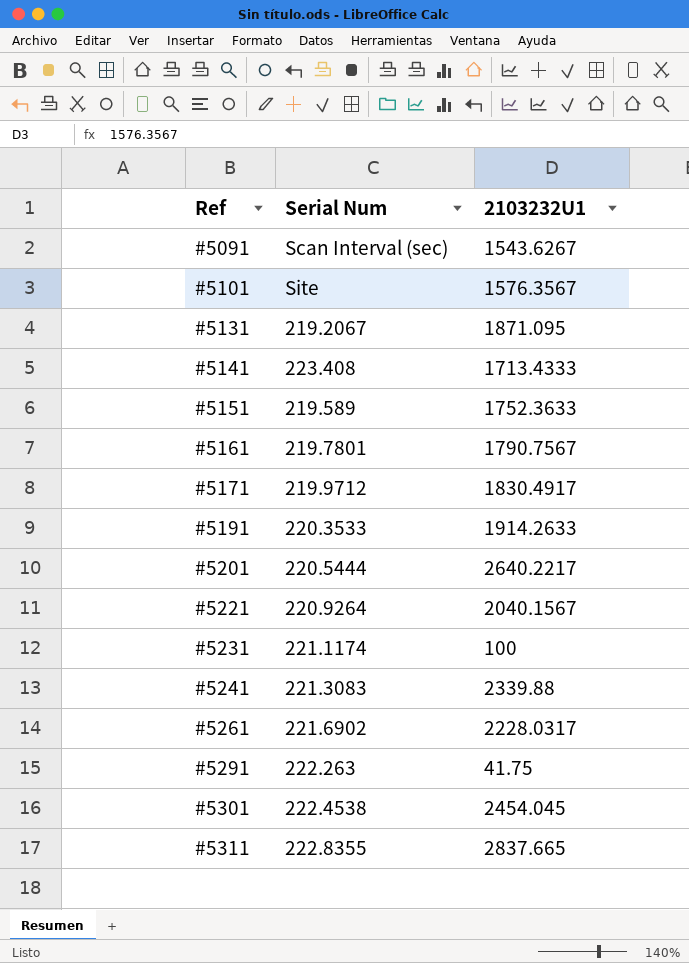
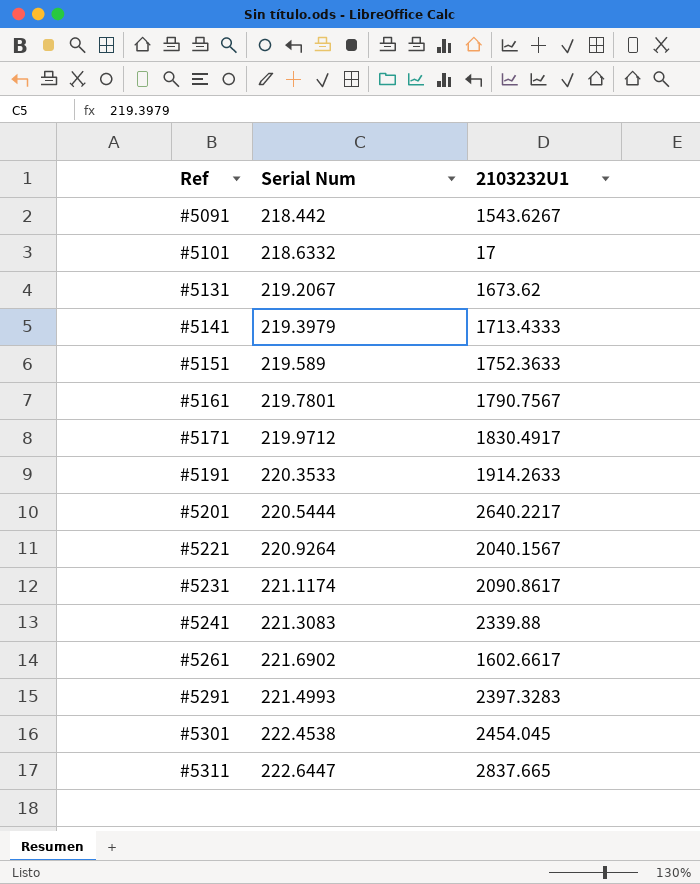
#5091 | Serial Num: Scan Interval (sec) -> 218.442
#5101 | Serial Num: Site -> 218.6332
#5101 | 2103232U1: 1576.3567 -> 17
#5131 | 2103232U1: 1871.095 -> 1673.62
#5141 | Serial Num: 223.408 -> 219.3979
#5231 | 2103232U1: 100 -> 2090.8617
#5261 | 2103232U1: 2228.0317 -> 1602.6617
#5291 | Serial Num: 222.263 -> 221.4993
#5291 | 2103232U1: 41.75 -> 2397.3283
#5311 | Serial Num: 222.8355 -> 222.6447

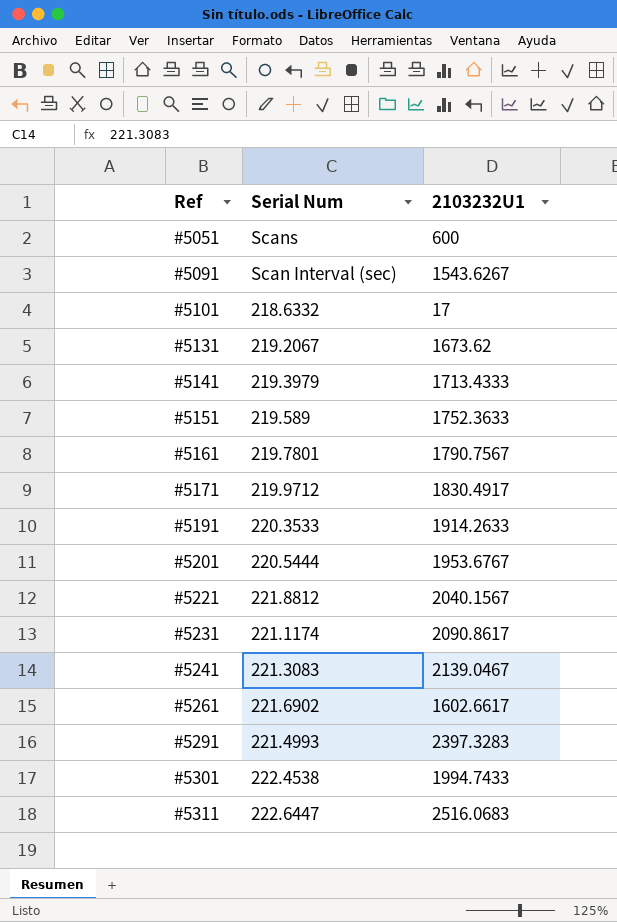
row #5051: none -> Scans | 600
#5091 | Serial Num: 218.442 -> Scan Interval (sec)
#5201 | 2103232U1: 2640.2217 -> 1953.6767
#5221 | Serial Num: 220.9264 -> 221.8812
#5241 | 2103232U1: 2339.88 -> 2139.0467
#5301 | 2103232U1: 2454.045 -> 1994.7433
#5311 | 2103232U1: 2837.665 -> 2516.0683

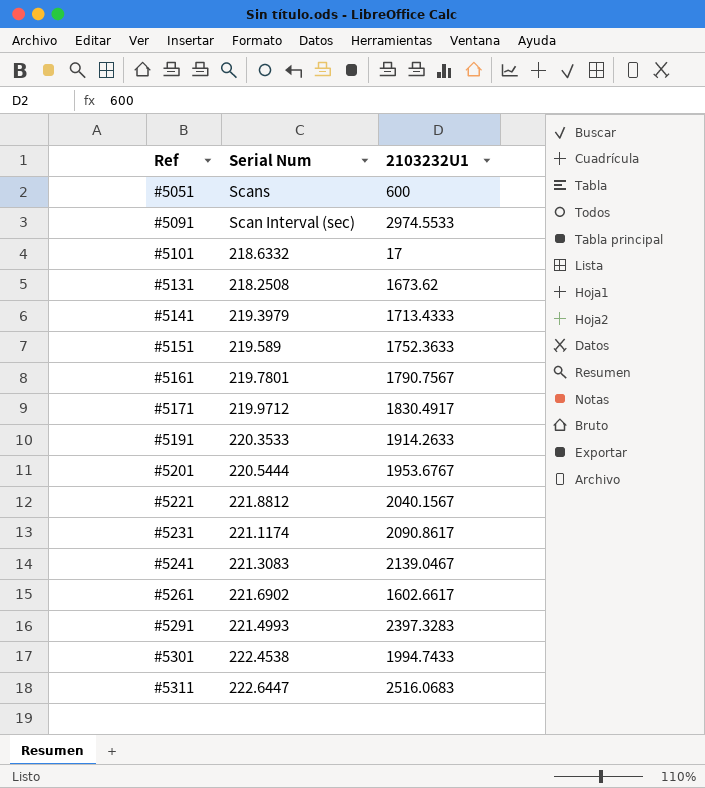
#5091 | 2103232U1: 1543.6267 -> 2974.5533
#5131 | Serial Num: 219.2067 -> 218.2508

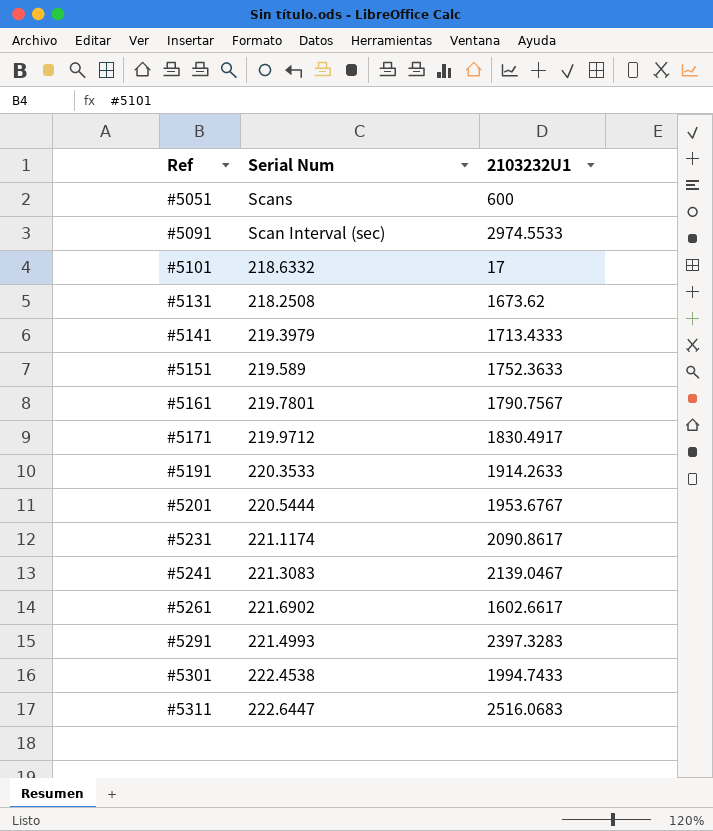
row #5221: 221.8812 | 2040.1567 -> none

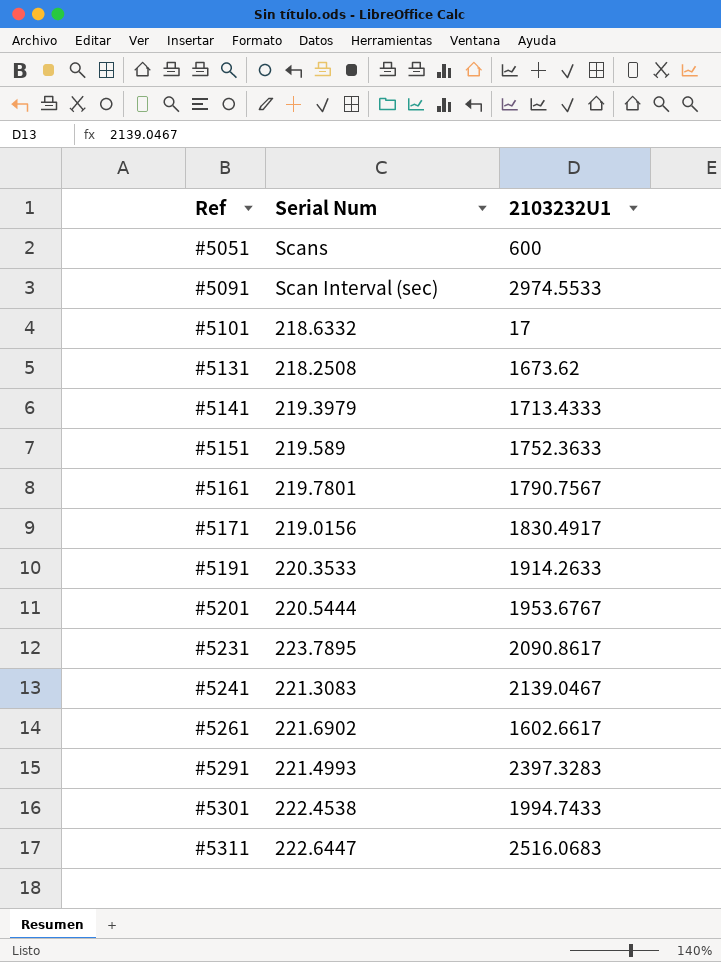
#5171 | Serial Num: 219.9712 -> 219.0156
#5231 | Serial Num: 221.1174 -> 223.7895

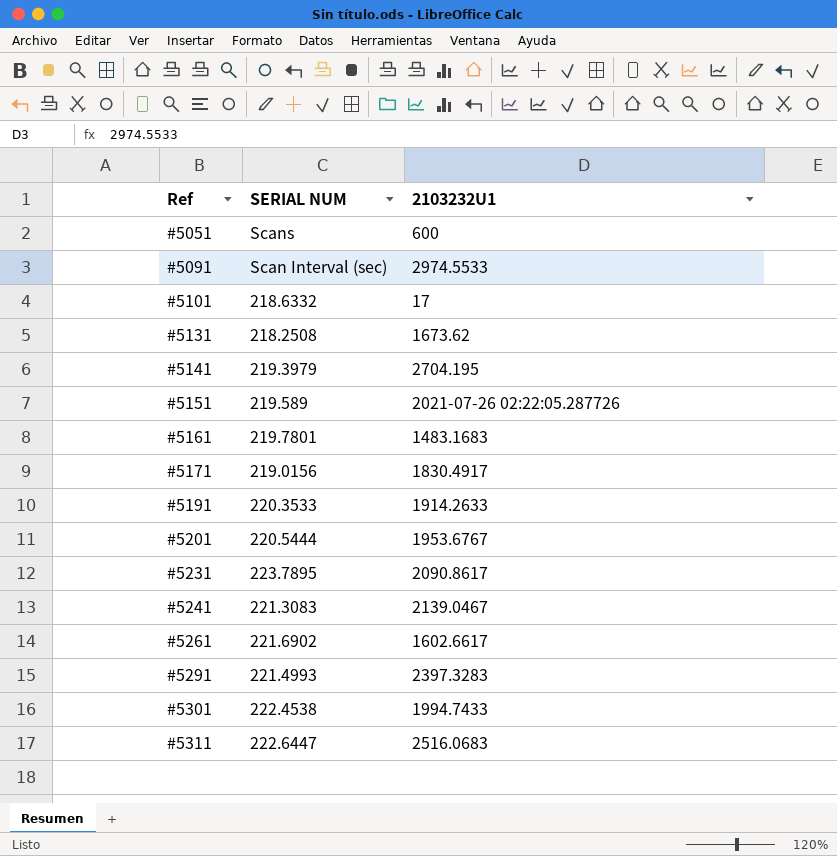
column name: Serial Num -> SERIAL NUM
#5141 | 2103232U1: 1713.4333 -> 2704.195
#5151 | 2103232U1: 1752.3633 -> 2021-07-26 02:22:05.287726
#5161 | 2103232U1: 1790.7567 -> 1483.1683

